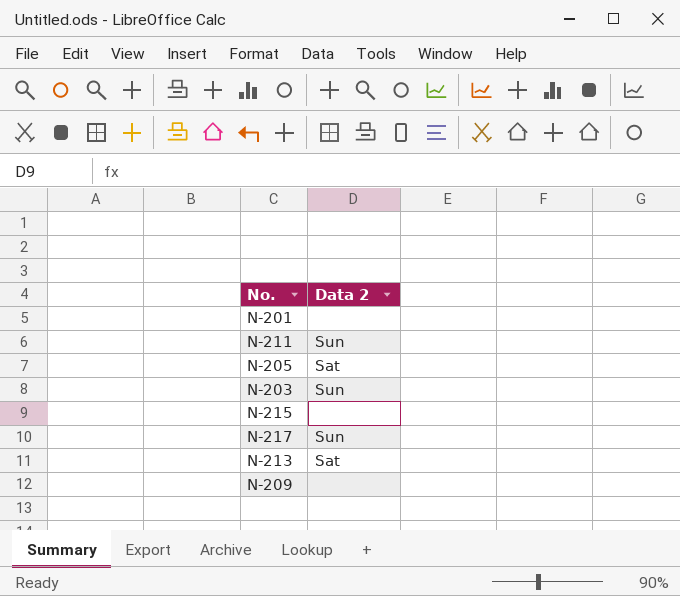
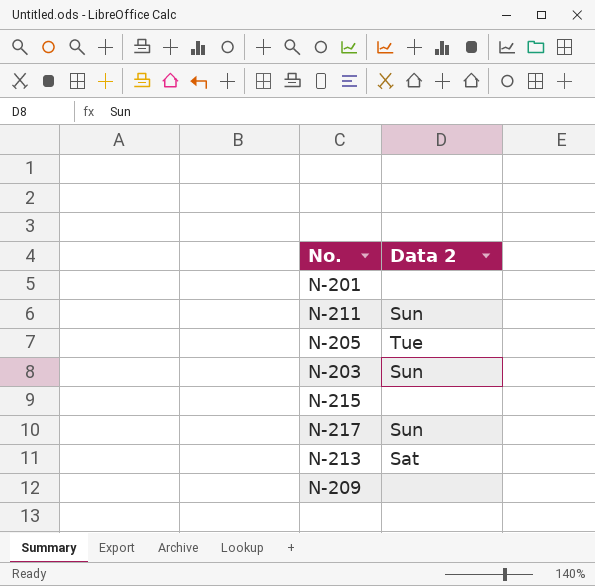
N-205 | Data 2: Sat -> Tue

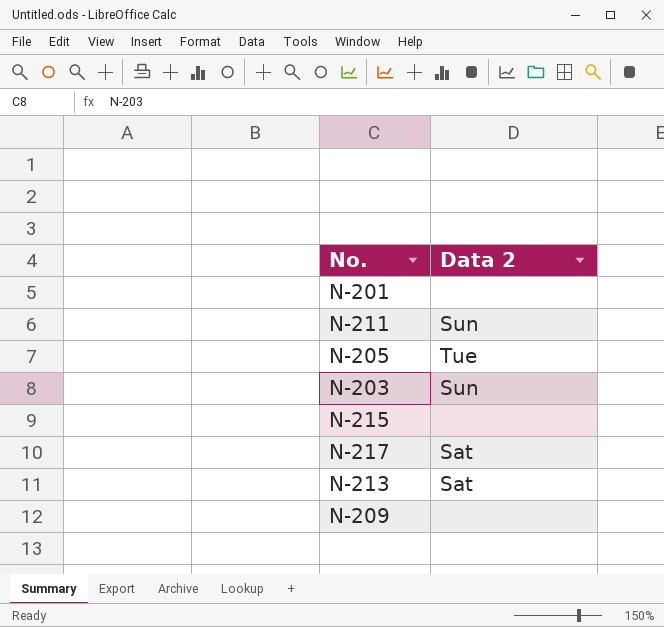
N-217 | Data 2: Sun -> Sat

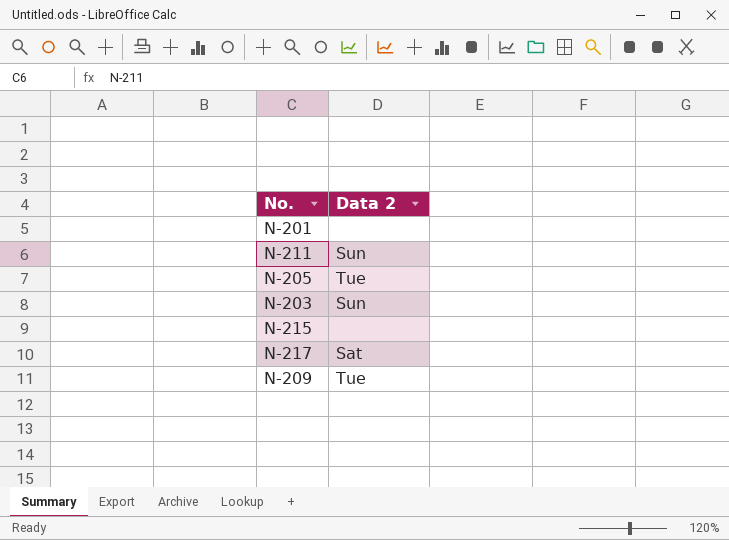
row N-213: Sat -> none
N-209 | Data 2: none -> Tue

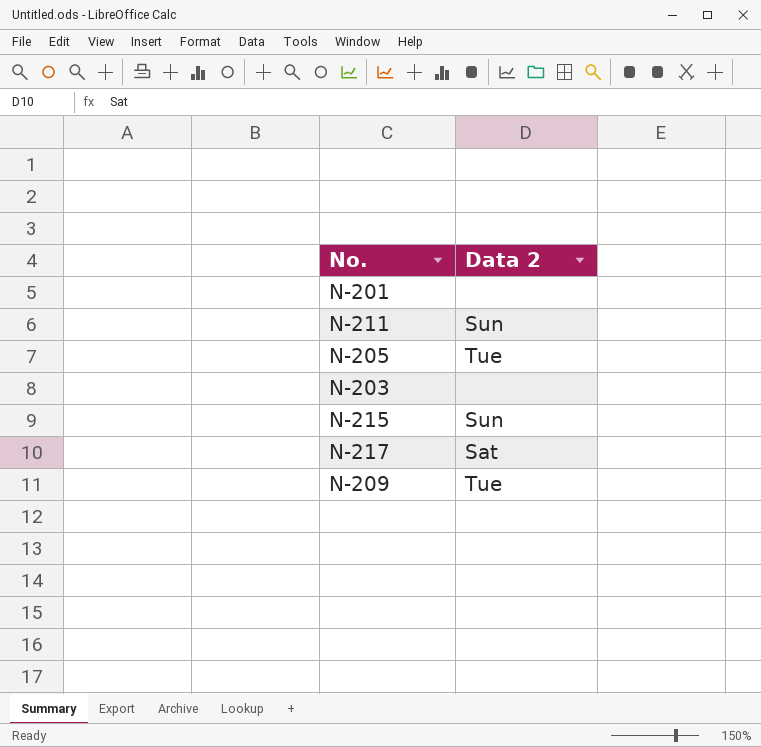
N-203 | Data 2: Sun -> none
N-215 | Data 2: none -> Sun

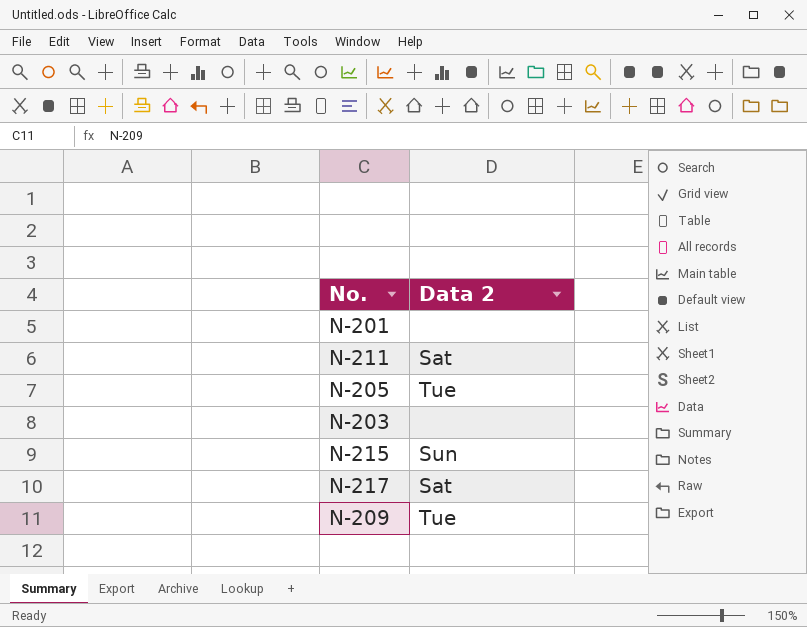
N-211 | Data 2: Sun -> Sat

